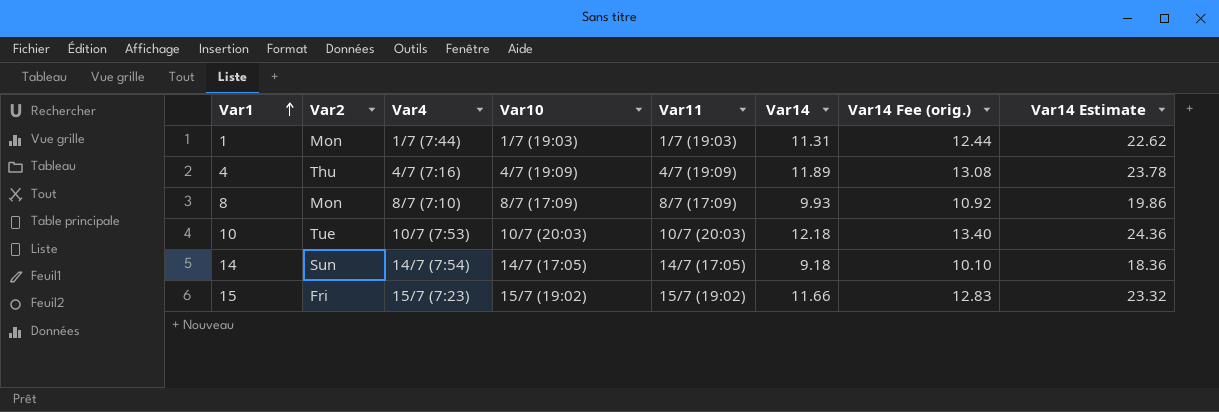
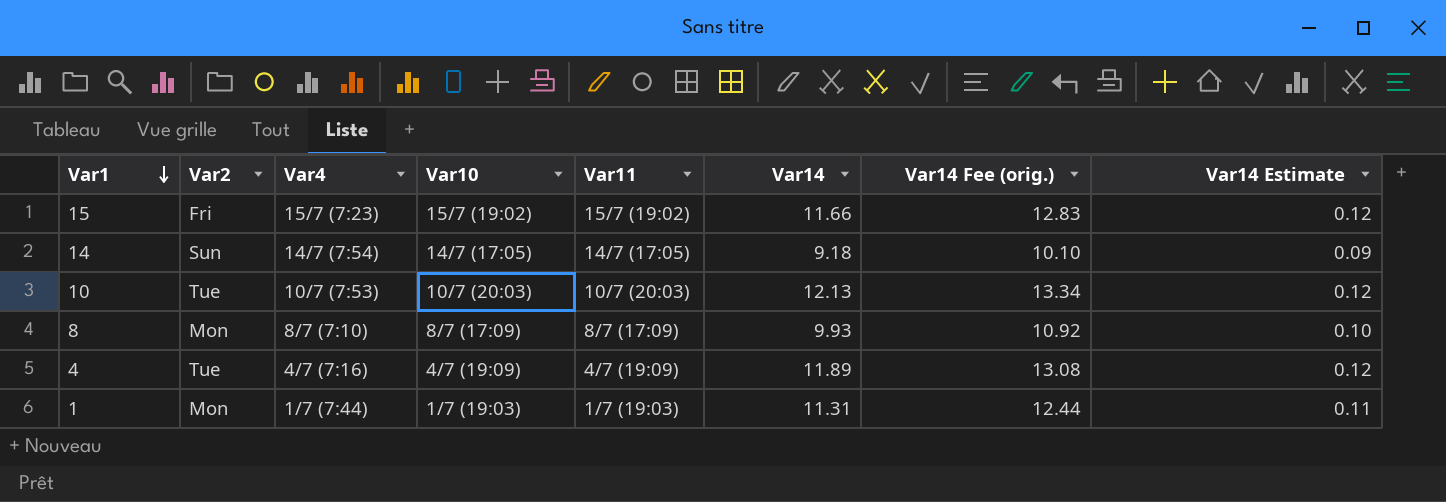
row order: Var1 ascending -> Var1 descending
column Var14 Estimate | formula: [Var14] * 2 -> [Var14] * 0.01
10 | Var14: 12.18 -> 12.13
10 | Var14 Fee (orig.): 13.40 -> 13.34
4 | Var2: Thu -> Tue

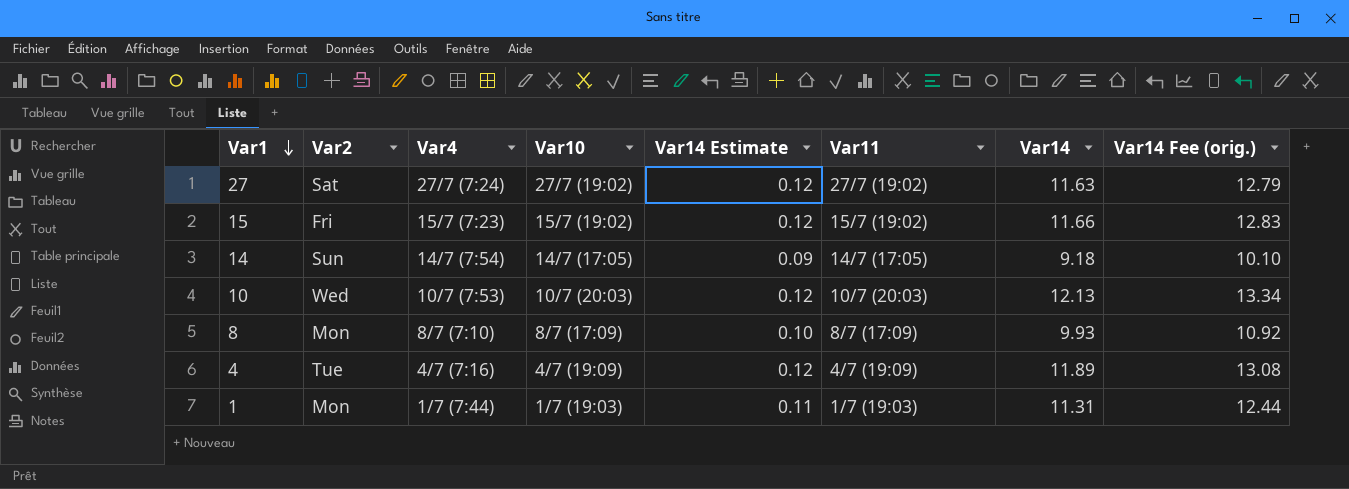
column Var14 Estimate | position: 8 -> 5
row 27: none -> Sat | 27/7 (7:24) | 27/7 (19:02) | 0.12 | 27/7 (19:02) | 11.63 | 12.79
10 | Var2: Tue -> Wed

